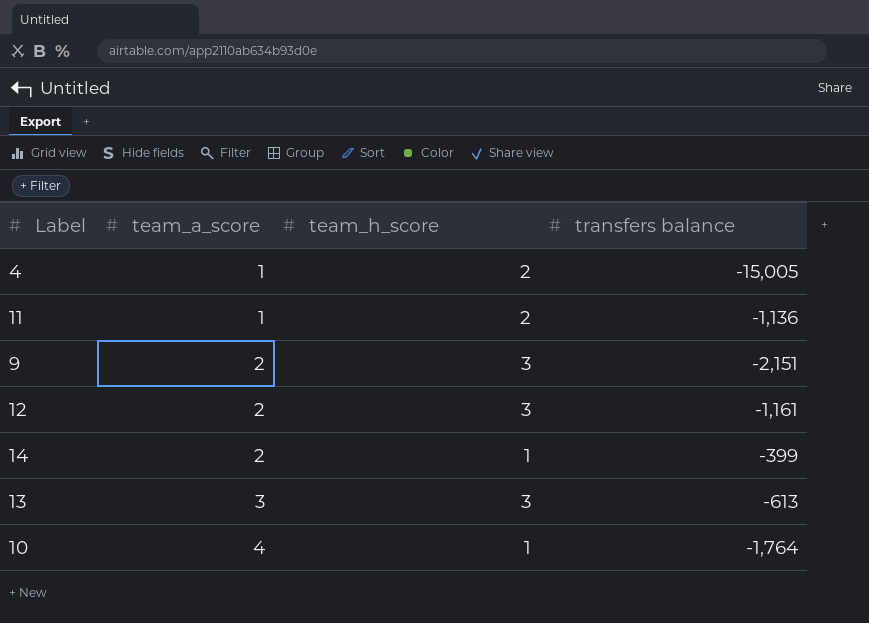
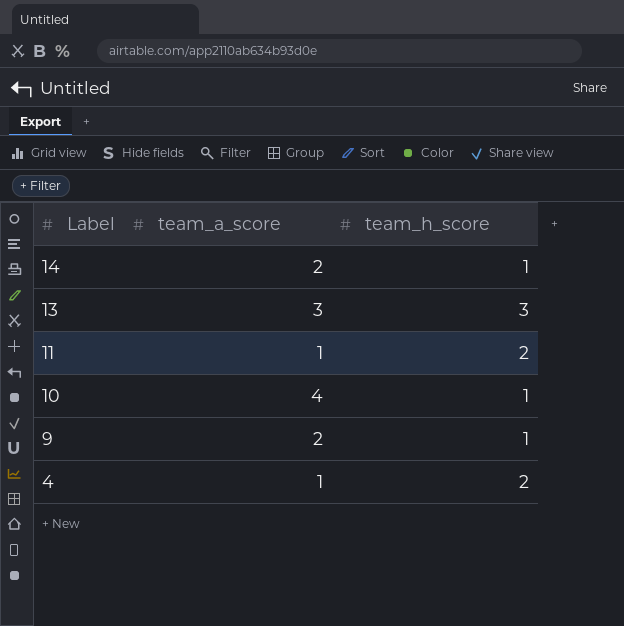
row order: team_a_score ascending -> Label descending
column transfers balance | position: 4 -> none
row 12: 2 | 3 | -1,161 -> none
9 | team_h_score: 3 -> 1

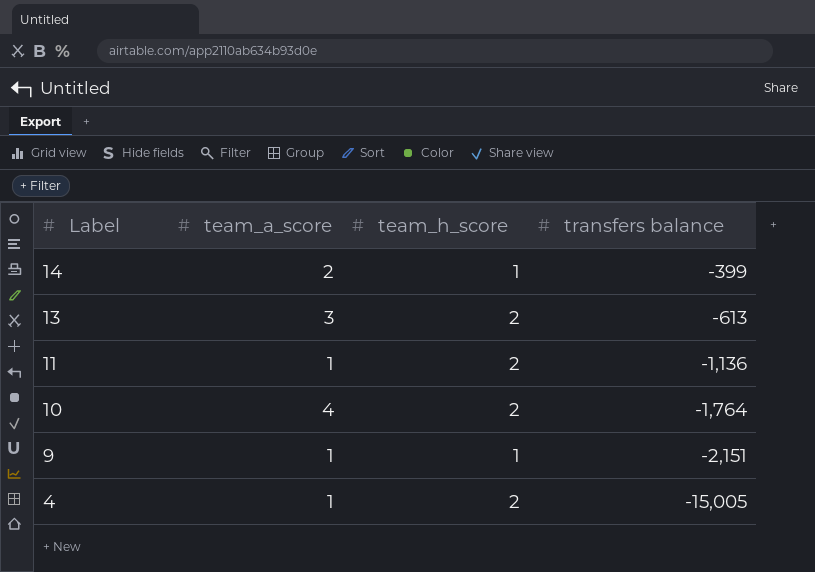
column transfers balance | position: none -> 4
13 | team_h_score: 3 -> 2
10 | team_h_score: 1 -> 2
9 | team_a_score: 2 -> 1

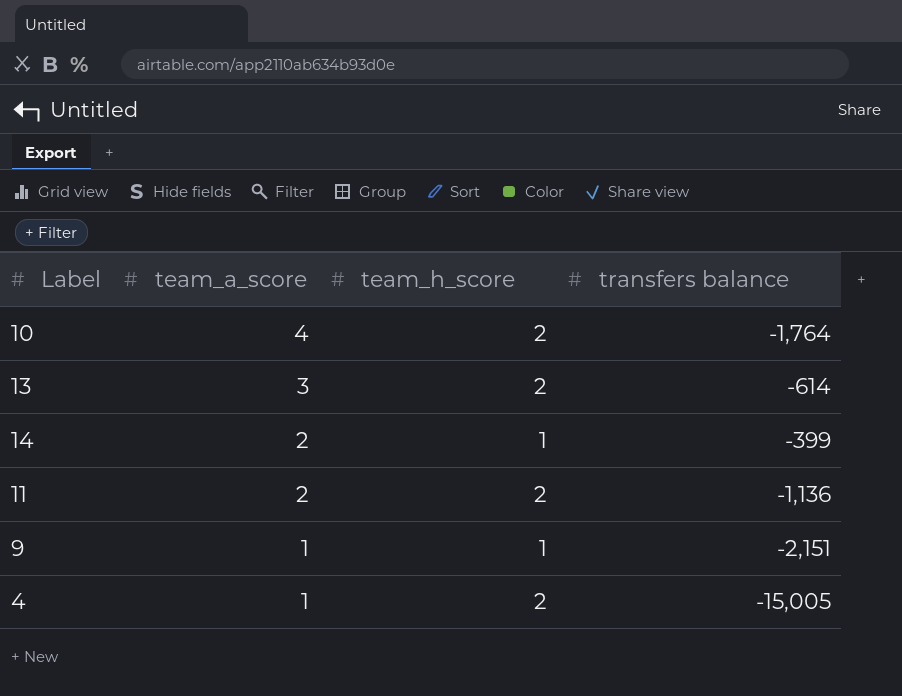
row order: Label descending -> team_a_score descending
13 | transfers balance: -613 -> -614
11 | team_a_score: 1 -> 2

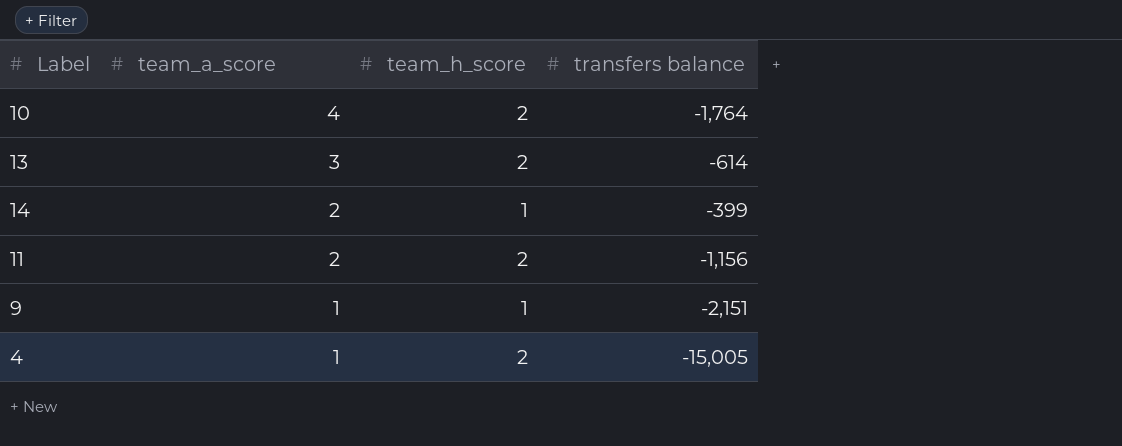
11 | transfers balance: -1,136 -> -1,156

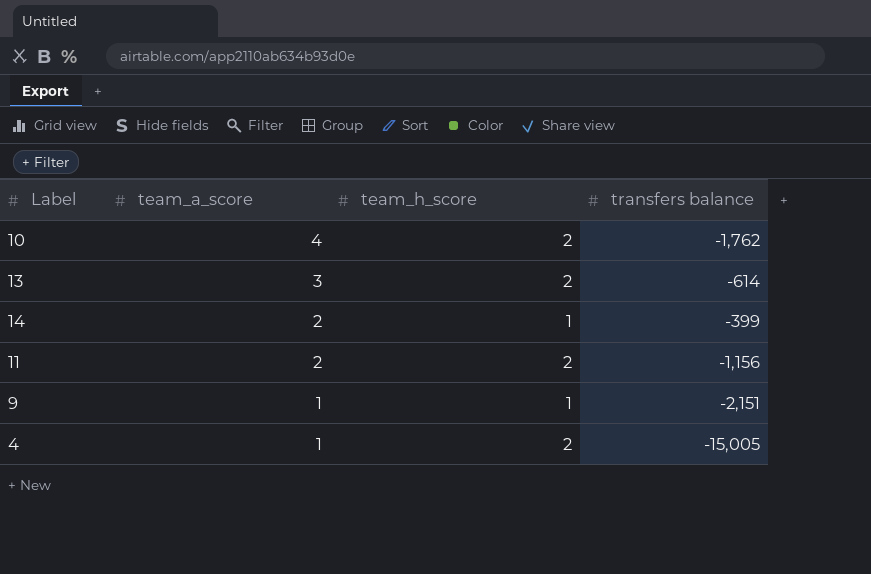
10 | transfers balance: -1,764 -> -1,762

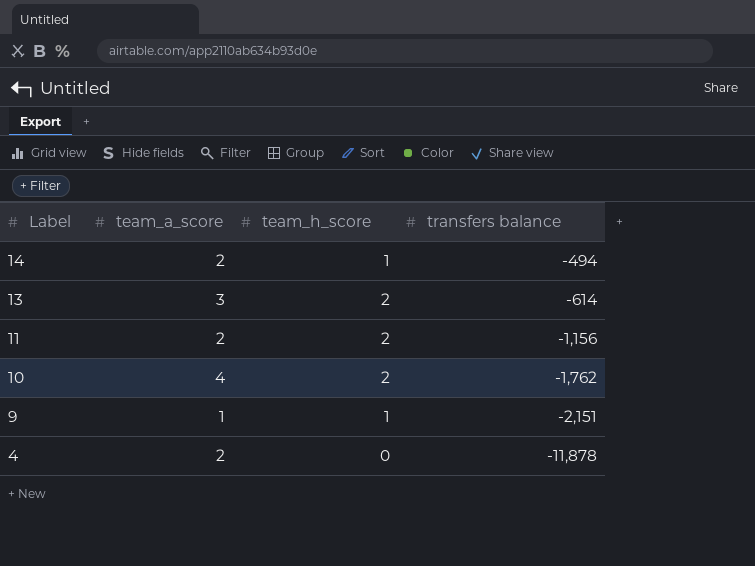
row order: team_a_score descending -> Label descending
14 | transfers balance: -399 -> -494
4 | team_a_score: 1 -> 2
4 | team_h_score: 2 -> 0
4 | transfers balance: -15,005 -> -11,878

